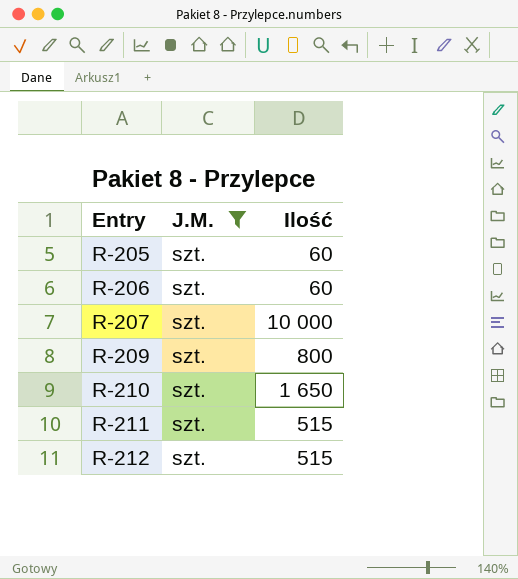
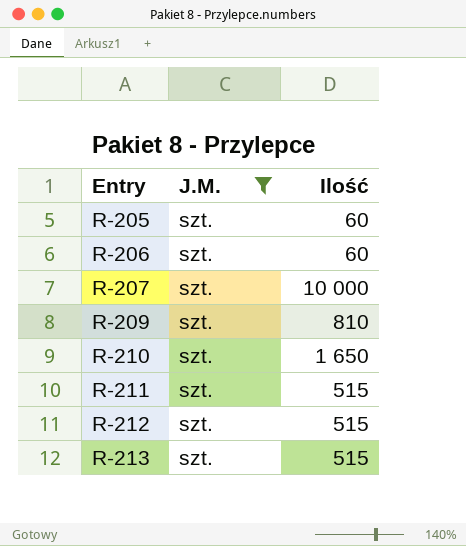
R-209 | Ilość: 800 -> 810
row R-213: none -> szt. | 515

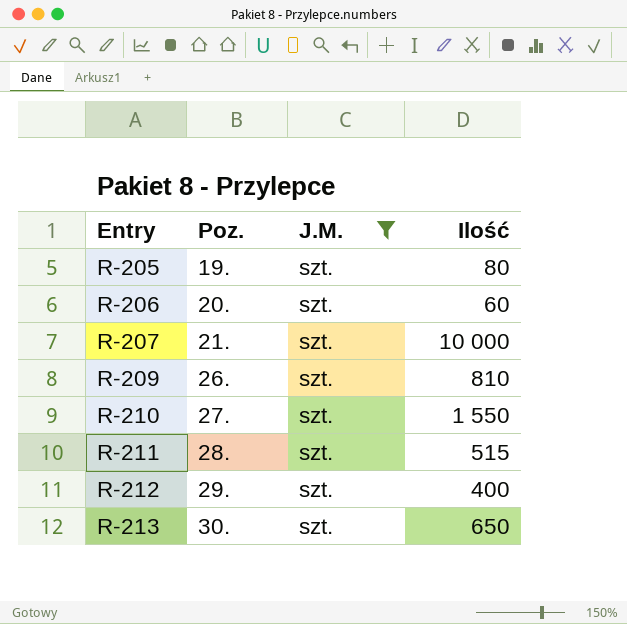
column Poz. | position: none -> 2
R-205 | Ilość: 60 -> 80
R-210 | Ilość: 1 650 -> 1 550
R-212 | Ilość: 515 -> 400
R-213 | Ilość: 515 -> 650

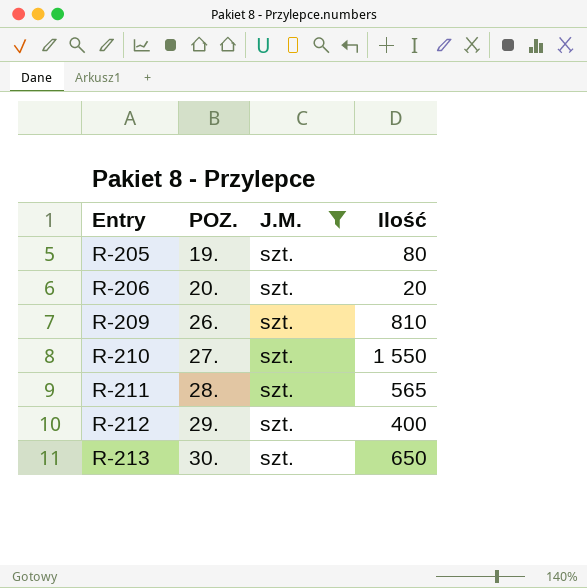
column name: Poz. -> POZ.
row R-207: 21. | szt. | 10 000 -> none
R-206 | Ilość: 60 -> 20
R-211 | Ilość: 515 -> 565

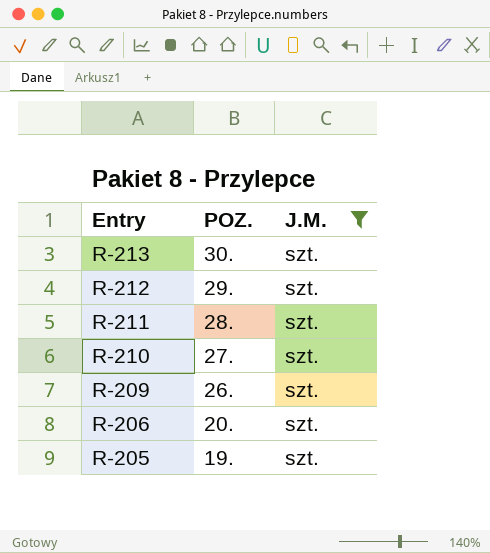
row order: Entry ascending -> Entry descending
column Ilość | position: 4 -> none

